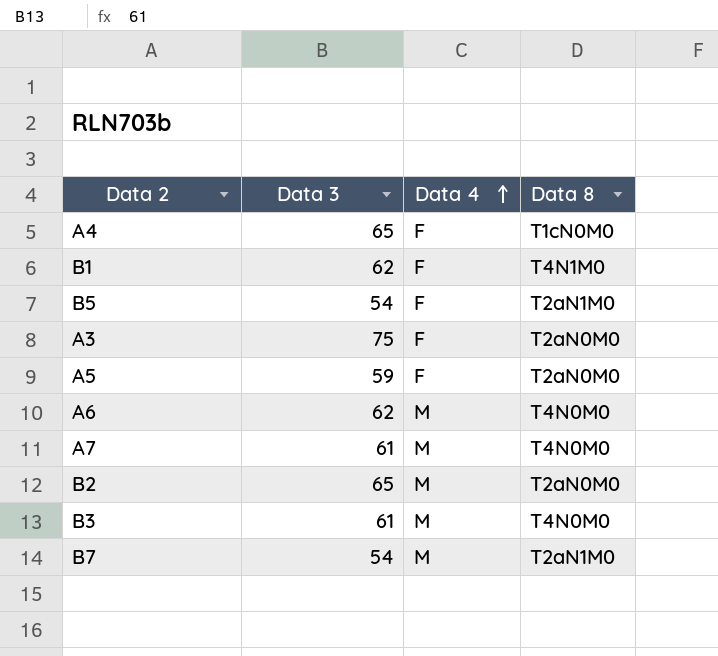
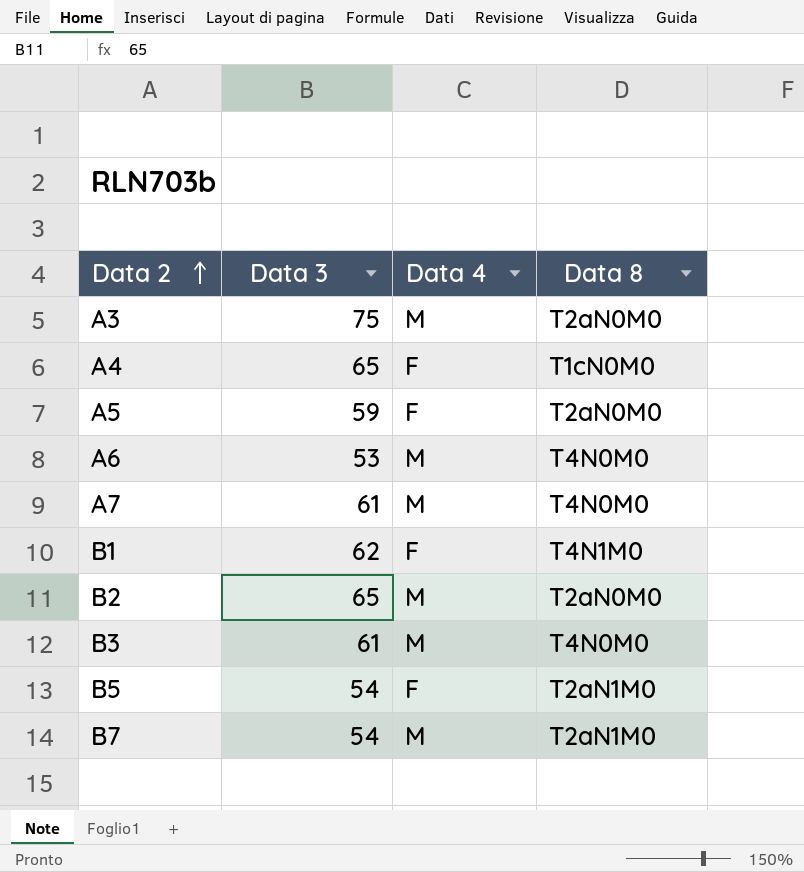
row order: Data 4 ascending -> Data 2 ascending
A3 | Data 4: F -> M
A6 | Data 3: 62 -> 53

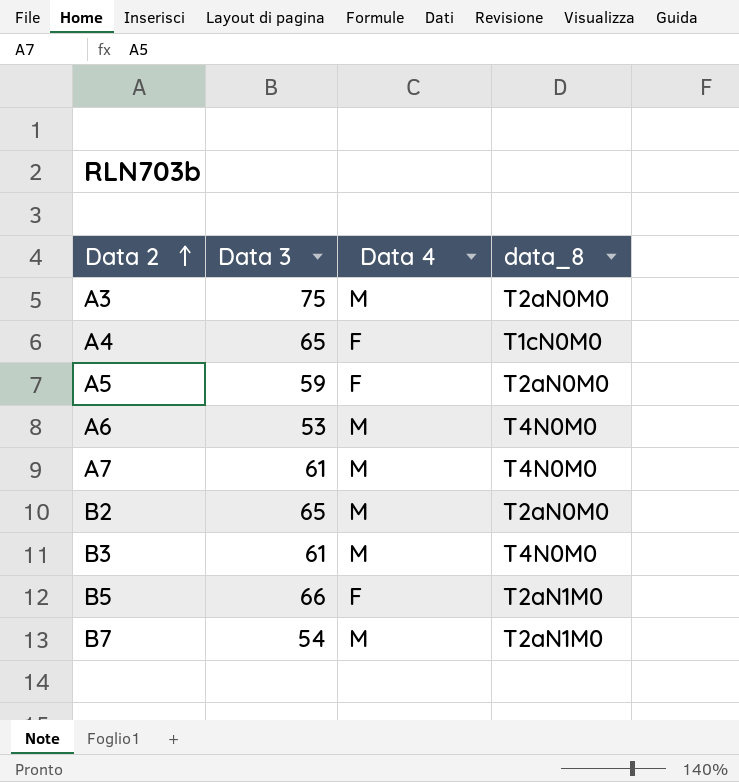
column name: Data 8 -> data_8
row B1: 62 | F | T4N1M0 -> none
B5 | Data 3: 54 -> 66

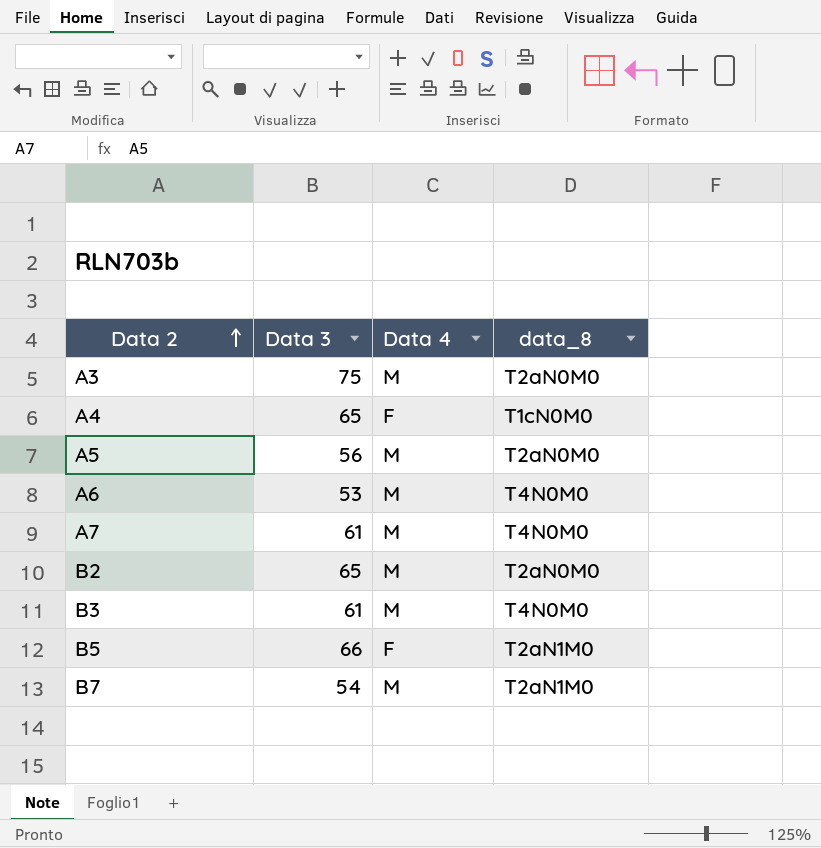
A5 | Data 3: 59 -> 56
A5 | Data 4: F -> M

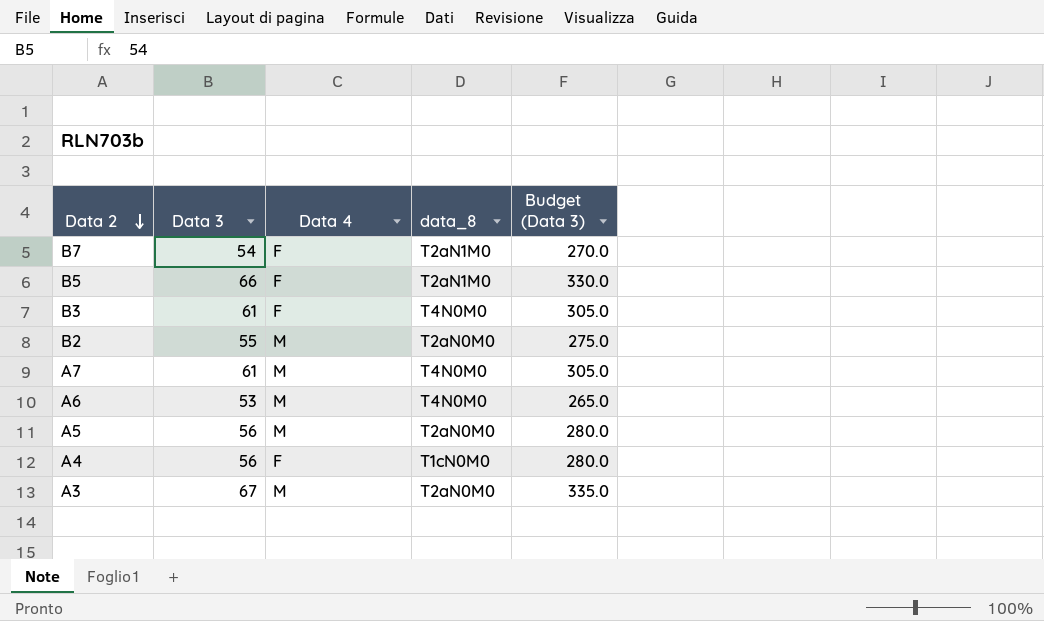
row order: Data 2 ascending -> Data 2 descending
column Budget (Data 3) | formula: none -> [Data 3] * 5
B7 | Data 4: M -> F
B3 | Data 4: M -> F
B2 | Data 3: 65 -> 55
A4 | Data 3: 65 -> 56
A3 | Data 3: 75 -> 67

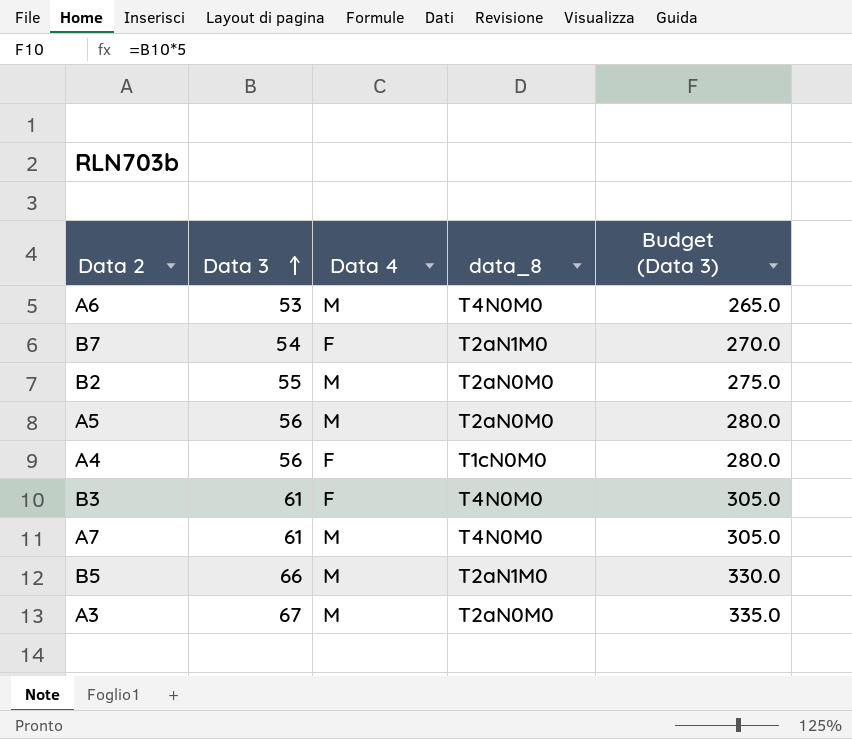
row order: Data 2 descending -> Data 3 ascending
B5 | Data 4: F -> M

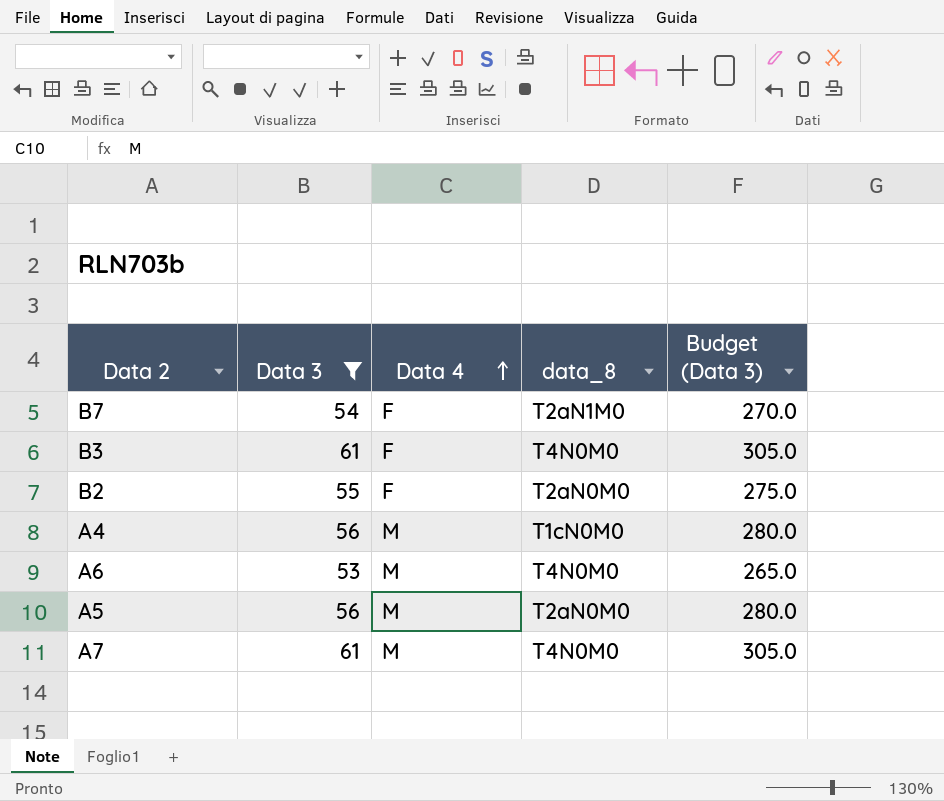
filter: none -> Data 3 <= 61
row order: Data 3 ascending -> Data 4 ascending
B2 | Data 4: M -> F
A4 | Data 4: F -> M

